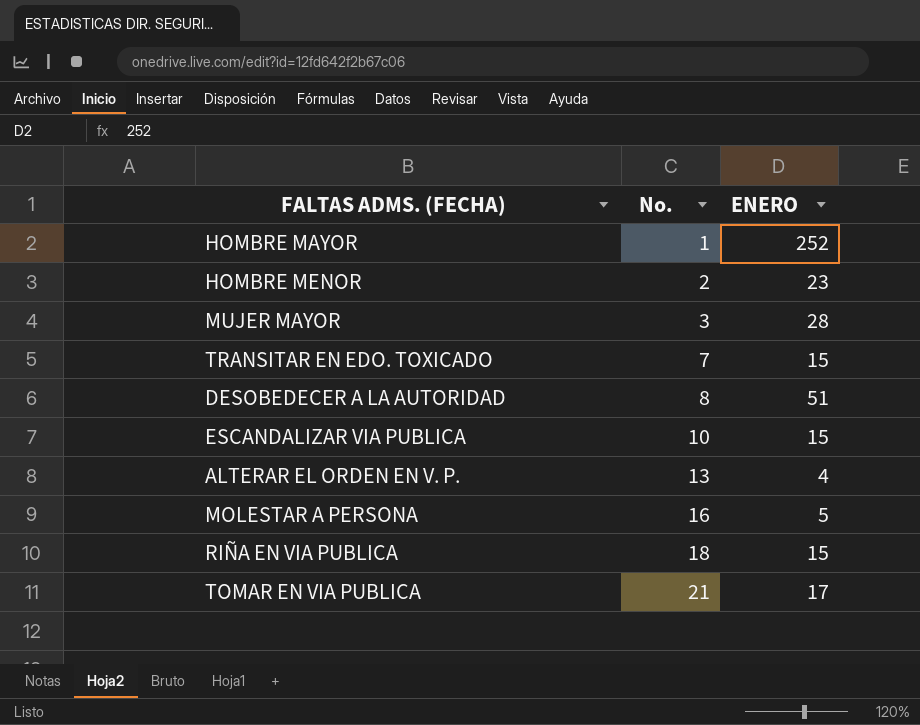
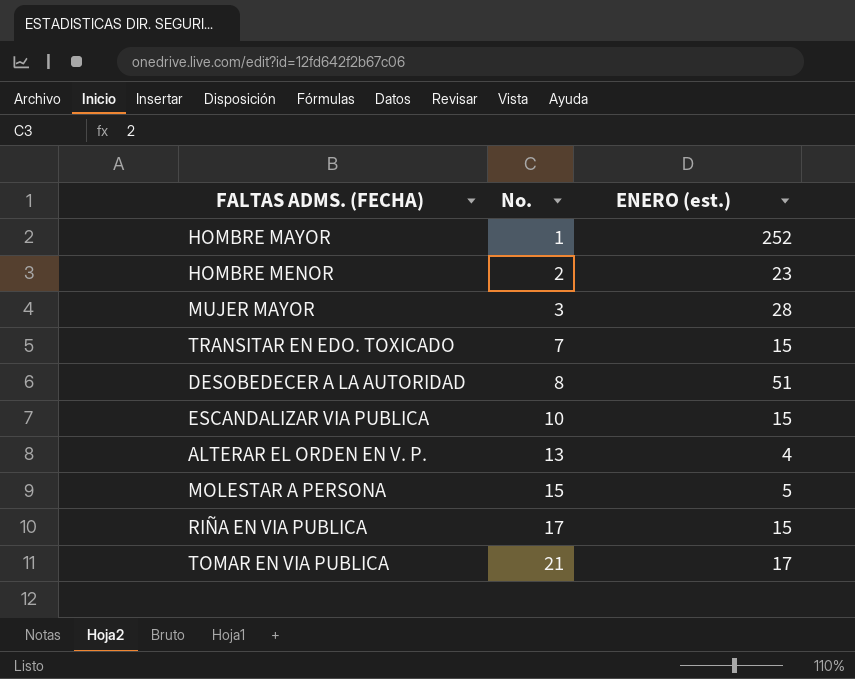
column name: ENERO -> ENERO (est.)
MOLESTAR A PERSONA | No.: 16 -> 15
RIÑA EN VIA PUBLICA | No.: 18 -> 17

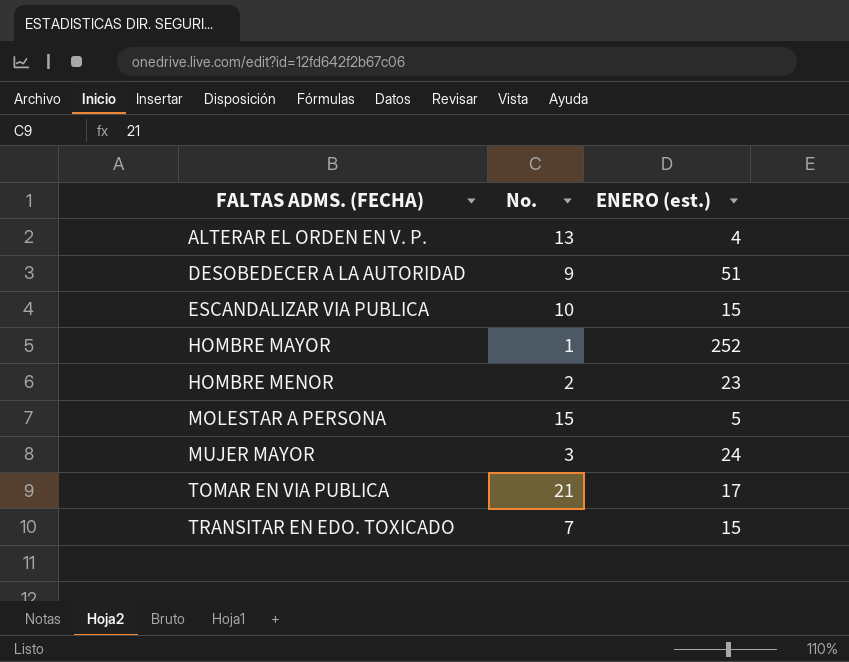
row order: No. ascending -> FALTAS ADMS. (FECHA) ascending
row RIÑA EN VIA PUBLICA: 17 | 15 -> none
DESOBEDECER A LA AUTORIDAD | No.: 8 -> 9
MUJER MAYOR | ENERO (est.): 28 -> 24

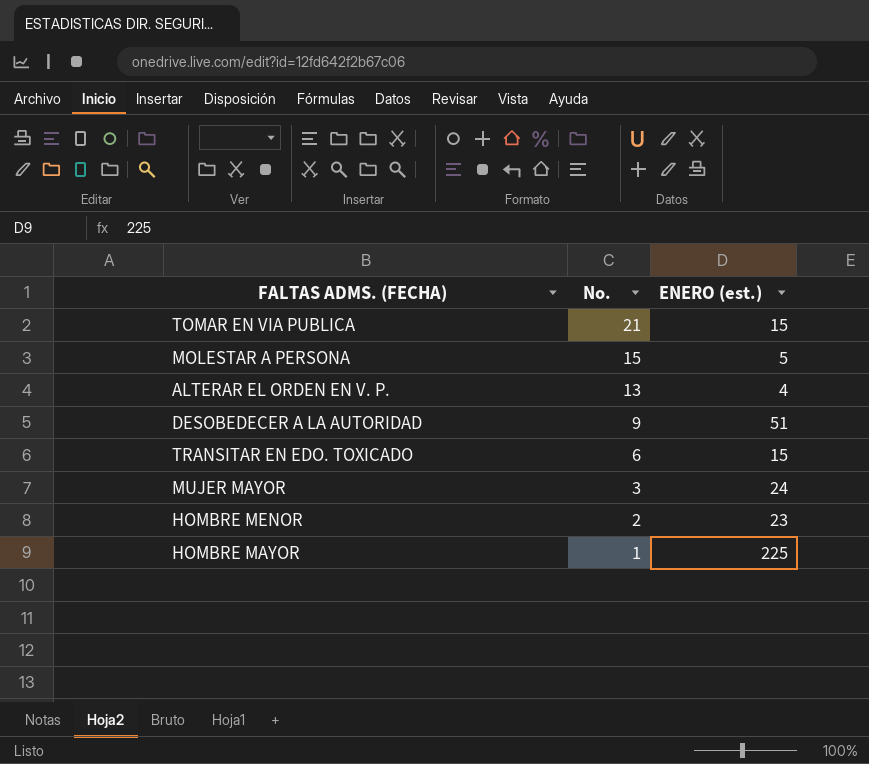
row order: FALTAS ADMS. (FECHA) ascending -> No. descending
row ESCANDALIZAR VIA PUBLICA: 10 | 15 -> none
TOMAR EN VIA PUBLICA | ENERO (est.): 17 -> 15
TRANSITAR EN EDO. TOXICADO | No.: 7 -> 6
HOMBRE MAYOR | ENERO (est.): 252 -> 225

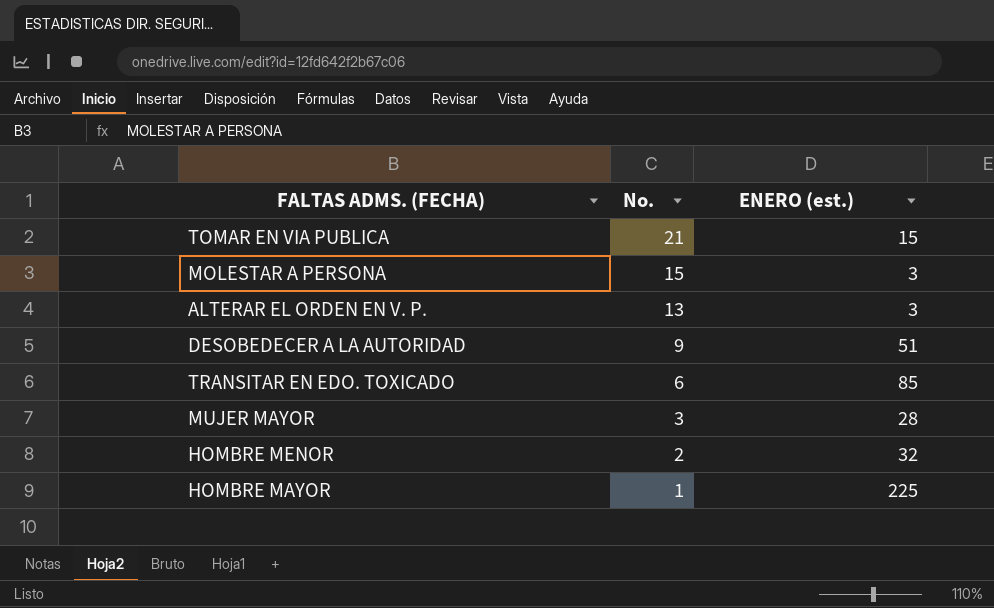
MOLESTAR A PERSONA | ENERO (est.): 5 -> 3
ALTERAR EL ORDEN EN V. P. | ENERO (est.): 4 -> 3
TRANSITAR EN EDO. TOXICADO | ENERO (est.): 15 -> 85
MUJER MAYOR | ENERO (est.): 24 -> 28
HOMBRE MENOR | ENERO (est.): 23 -> 32

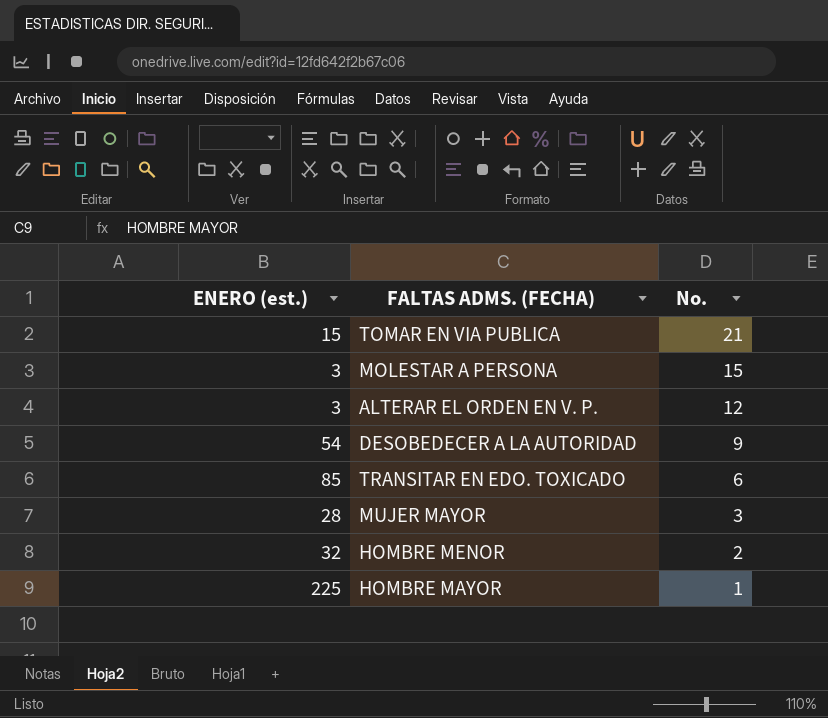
column ENERO (est.) | position: 3 -> 1
ALTERAR EL ORDEN EN V. P. | No.: 13 -> 12
DESOBEDECER A LA AUTORIDAD | ENERO (est.): 51 -> 54

